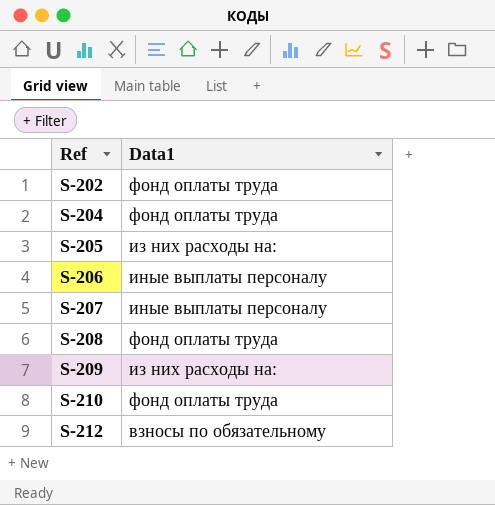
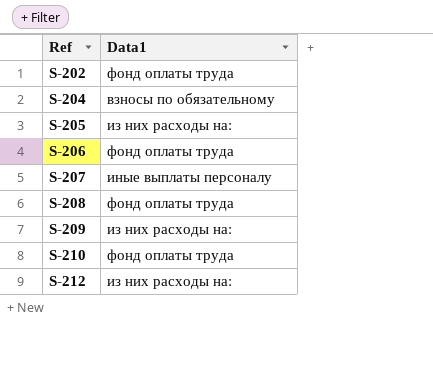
S-204 | Data1: фонд оплаты труда -> взносы по обязательному
S-206 | Data1: иные выплаты персоналу -> фонд оплаты труда
S-212 | Data1: взносы по обязательному -> из них расходы на:

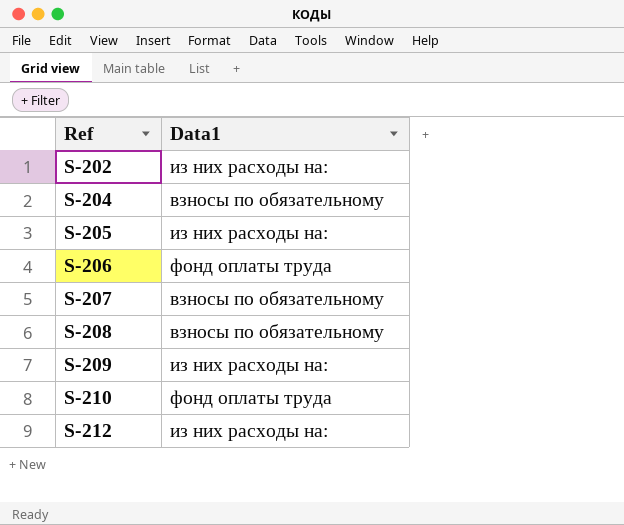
S-202 | Data1: фонд оплаты труда -> из них расходы на:
S-207 | Data1: иные выплаты персоналу -> взносы по обязательному
S-208 | Data1: фонд оплаты труда -> взносы по обязательному

